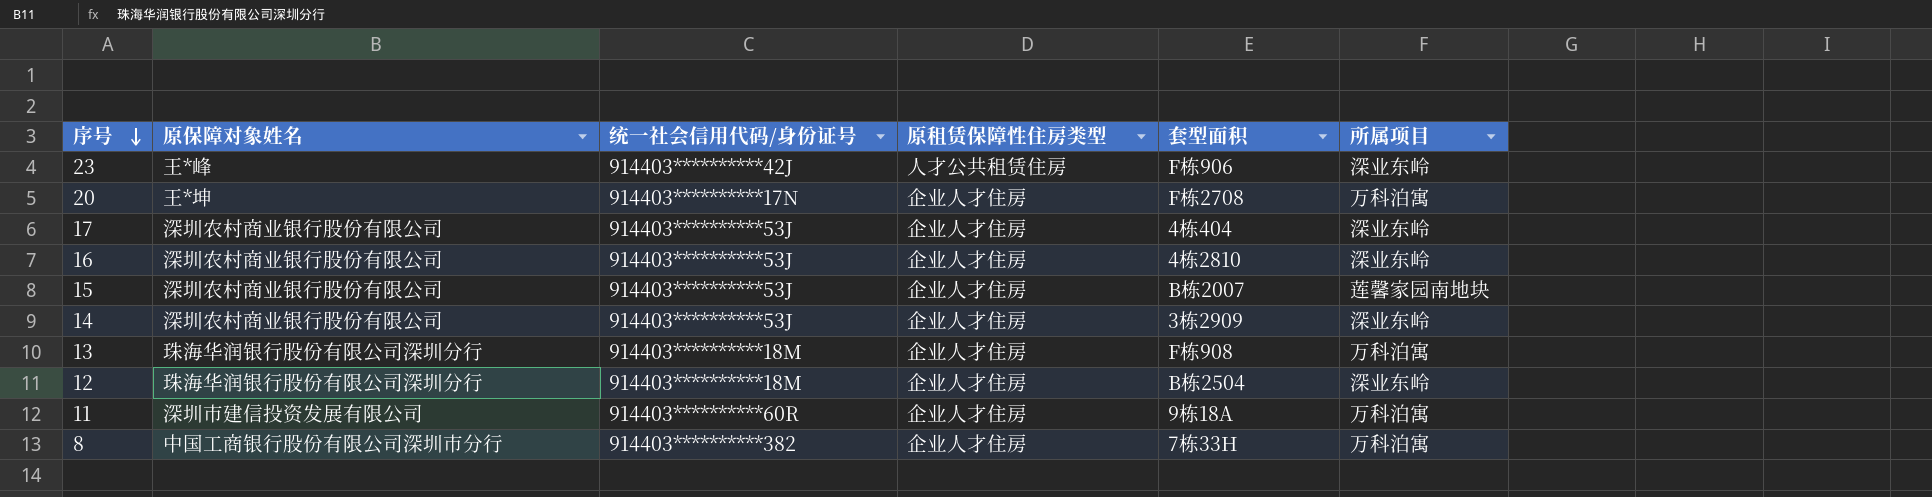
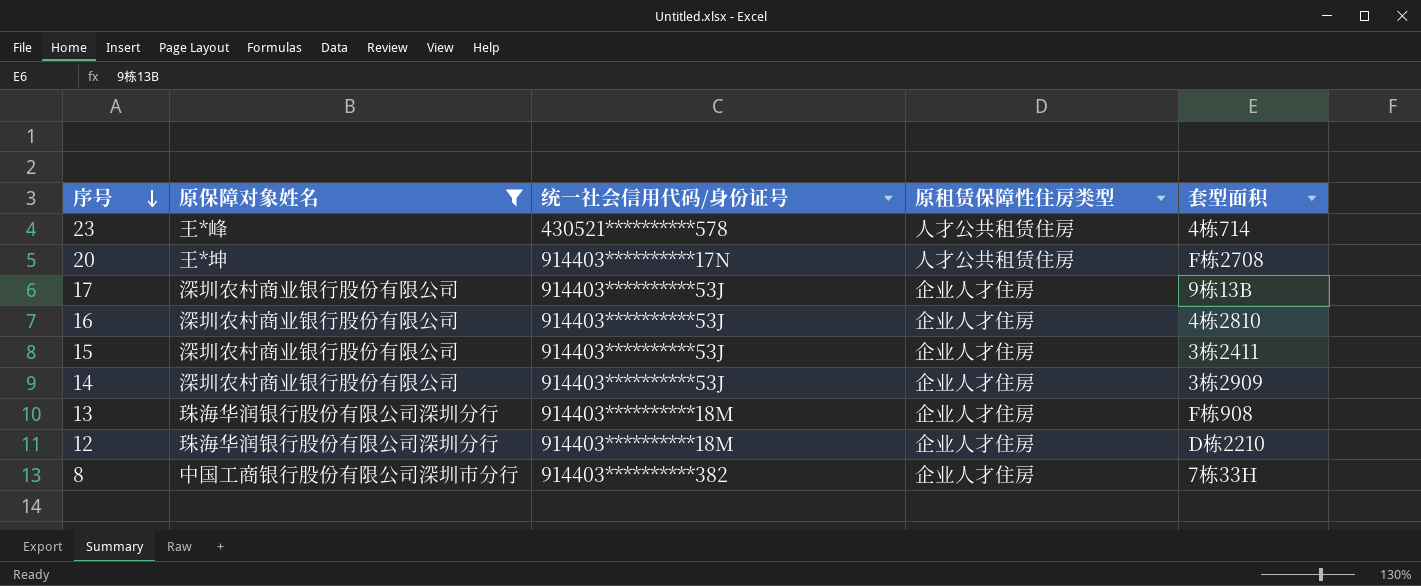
filter: none -> 原保障对象姓名 != 深圳市建信投资发展有限公司
column 所属项目 | position: 6 -> none
23 | 统一社会信用代码/身份证号: 914403**********42J -> 430521**********578
23 | 套型面积: F栋906 -> 4栋714
20 | 原租赁保障性住房类型: 企业人才住房 -> 人才公共租赁住房
17 | 套型面积: 4栋404 -> 9栋13B
15 | 套型面积: B栋2007 -> 3栋2411
12 | 套型面积: B栋2504 -> D栋2210

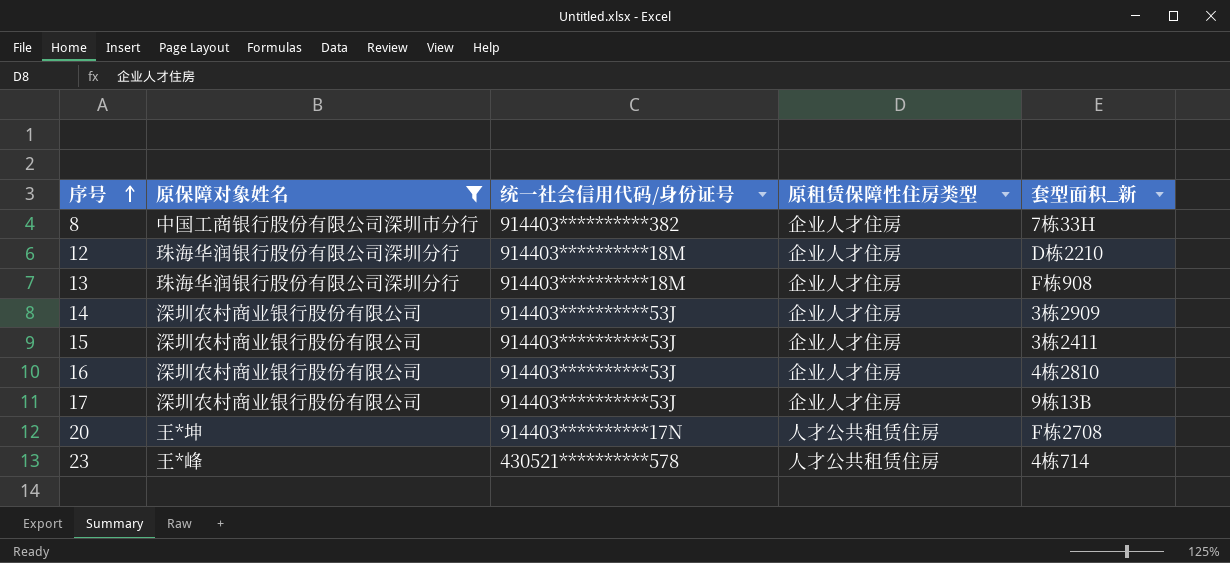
row order: 序号 descending -> 序号 ascending
column name: 套型面积 -> 套型面积_新

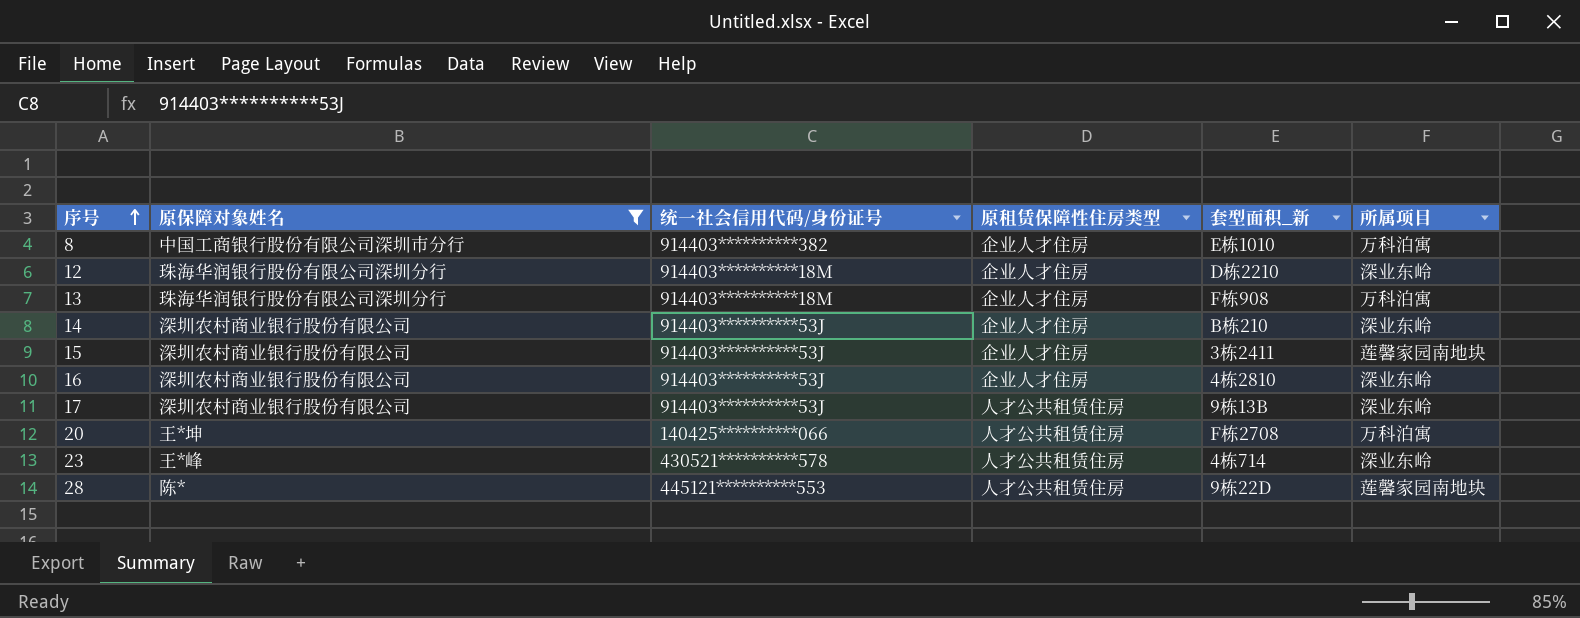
column 所属项目 | position: none -> 6
8 | 套型面积_新: 7栋33H -> E栋1010
14 | 套型面积_新: 3栋2909 -> B栋210
17 | 原租赁保障性住房类型: 企业人才住房 -> 人才公共租赁住房
20 | 统一社会信用代码/身份证号: 914403**********17N -> 140425**********066
row 28: none -> 陈* | 445121**********553 | 人才公共租赁住房 | 9栋22D | 莲馨家园南地块

